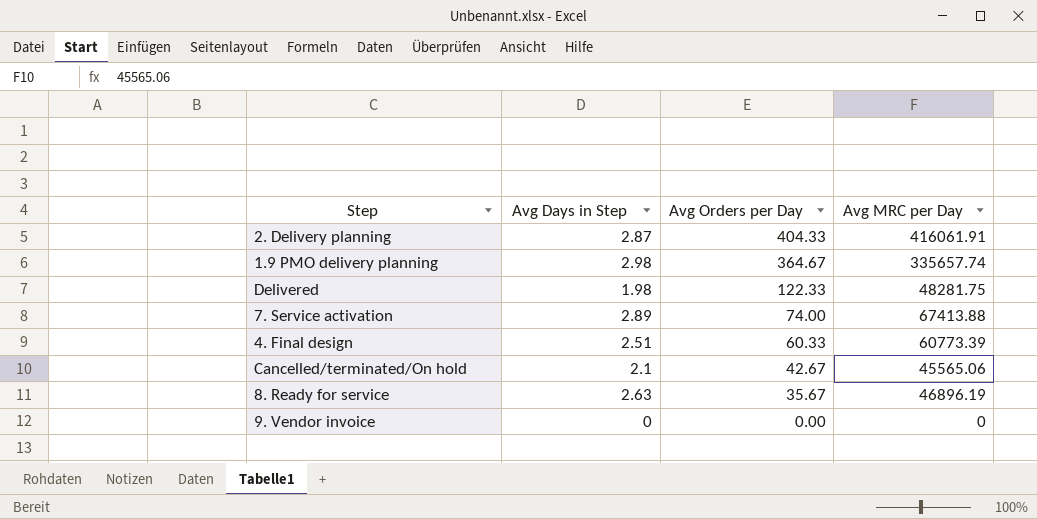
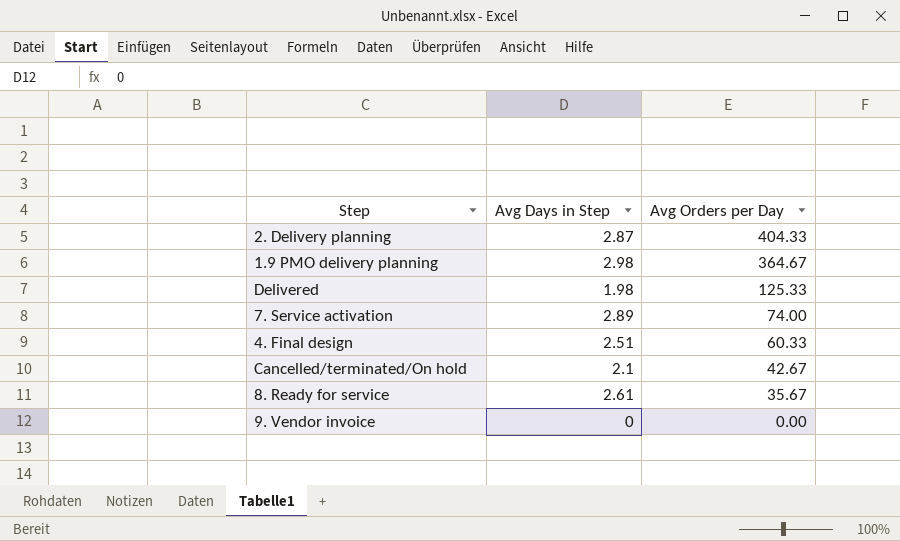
column Avg MRC per Day | position: 4 -> none
Delivered | Avg Orders per Day: 122.33 -> 125.33
8. Ready for service | Avg Days in Step: 2.63 -> 2.61

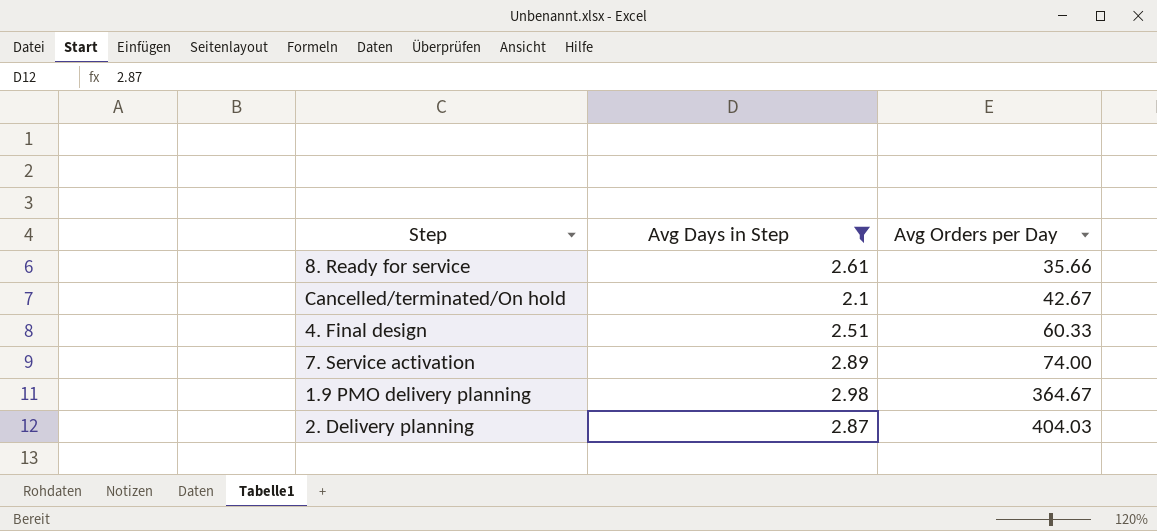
filter: none -> Avg Days in Step >= 2.1
row order: Avg Orders per Day descending -> Avg Orders per Day ascending
8. Ready for service | Avg Orders per Day: 35.67 -> 35.66
2. Delivery planning | Avg Orders per Day: 404.33 -> 404.03

